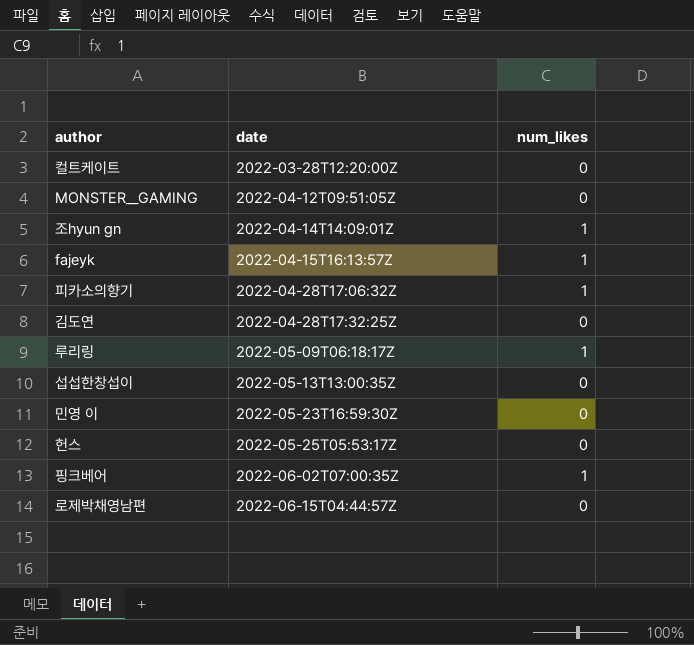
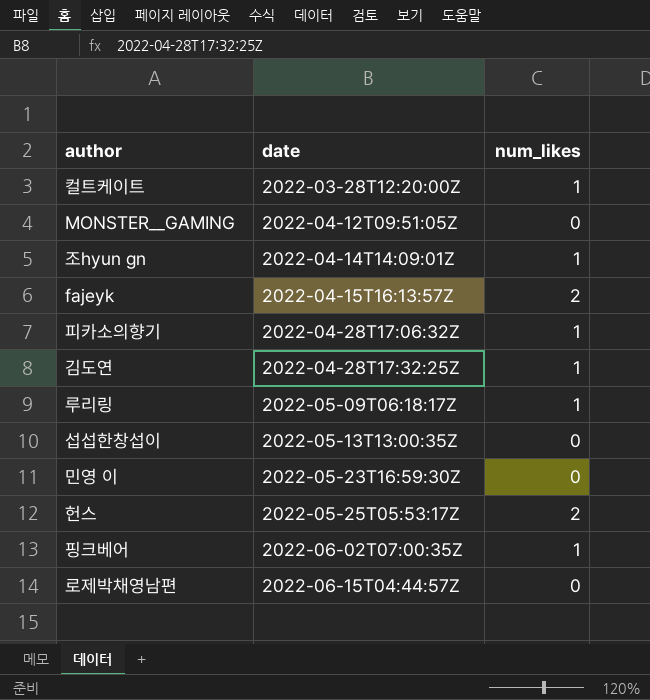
컬트케이트 | num_likes: 0 -> 1
fajeyk | num_likes: 1 -> 2
김도연 | num_likes: 0 -> 1
헌스 | num_likes: 0 -> 2

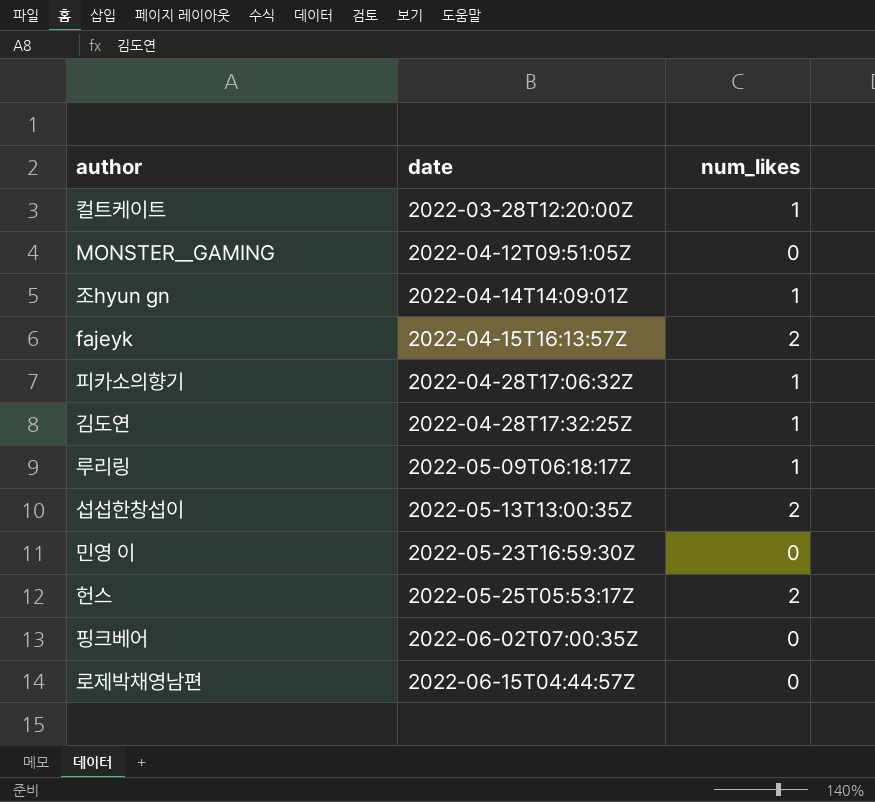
섭섭한창섭이 | num_likes: 0 -> 2
핑크베어 | num_likes: 1 -> 0

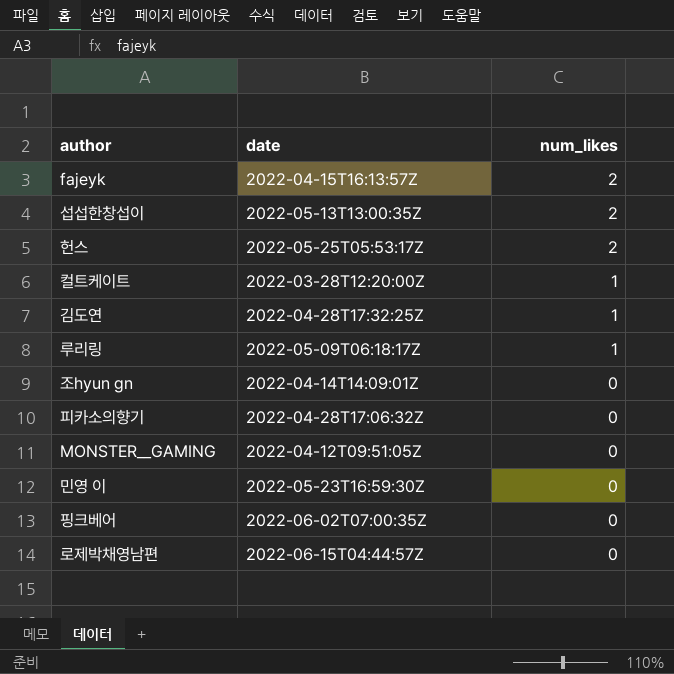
row order: date ascending -> num_likes descending
조hyun gn | num_likes: 1 -> 0
피카소의향기 | num_likes: 1 -> 0

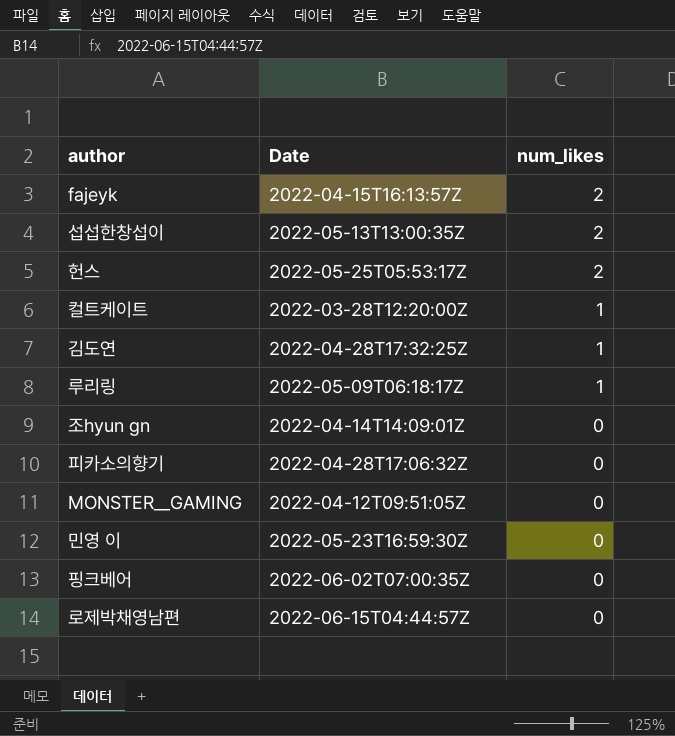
column name: date -> Date

